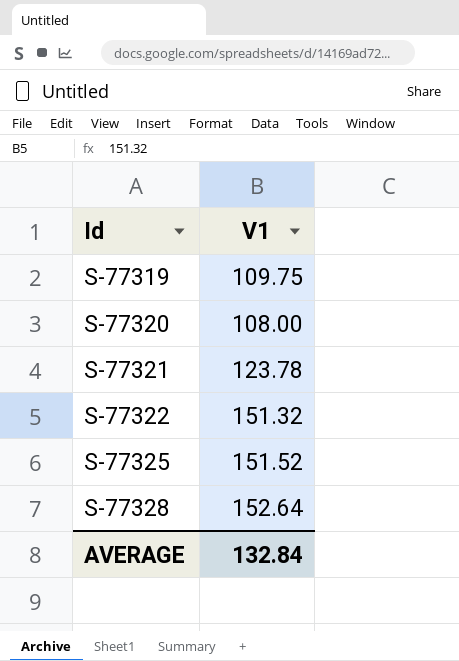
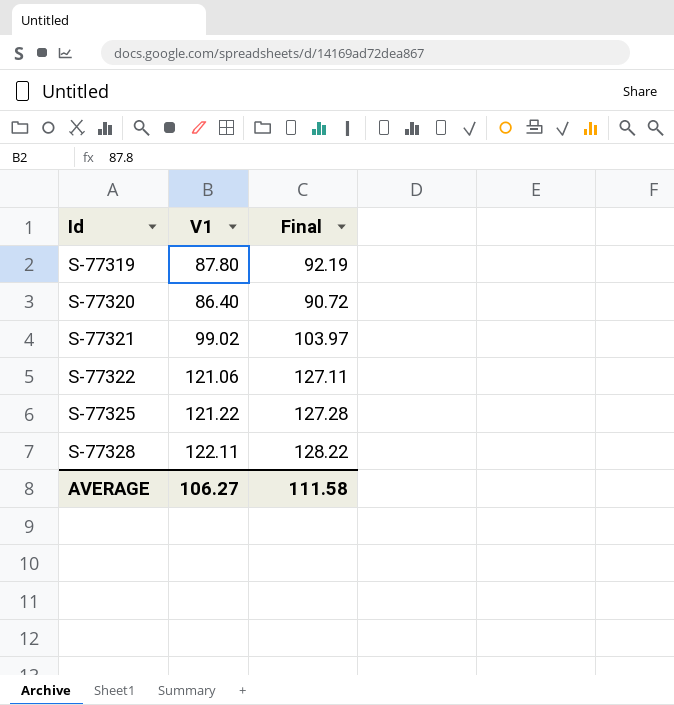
column Final | formula: none -> [V1] * 1.05
S-77319 | V1: 109.75 -> 87.80
S-77320 | V1: 108.00 -> 86.40
S-77321 | V1: 123.78 -> 99.02
S-77322 | V1: 151.32 -> 121.06
S-77325 | V1: 151.52 -> 121.22
S-77328 | V1: 152.64 -> 122.11
AVERAGE | V1: 132.84 -> 106.27

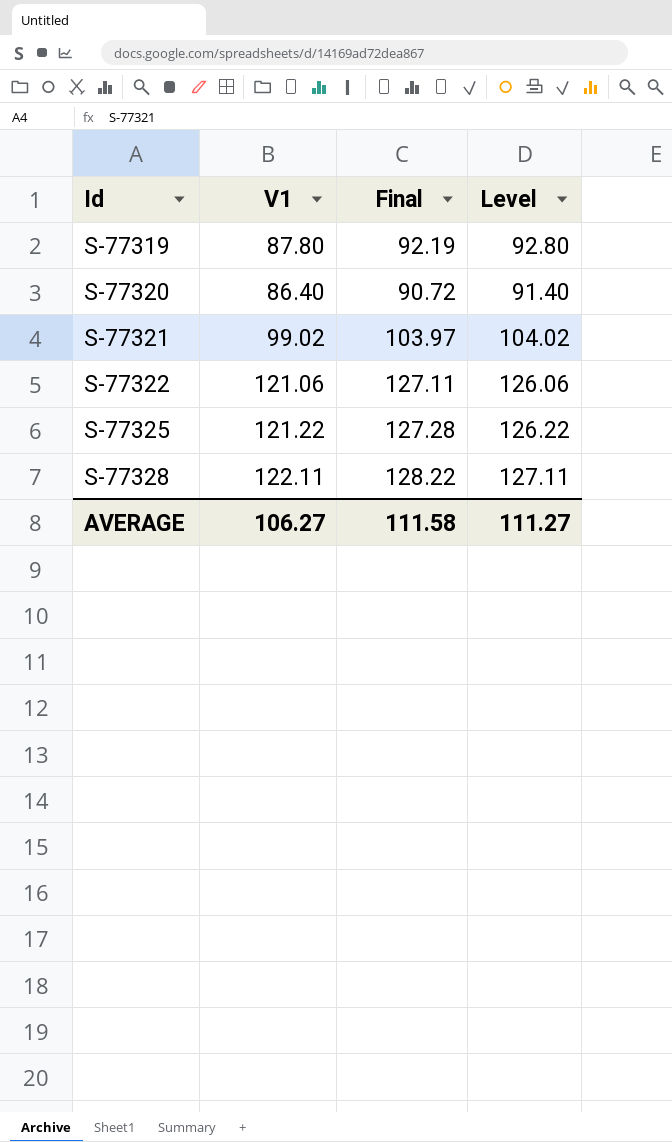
column Level | formula: none -> [V1] + 5

